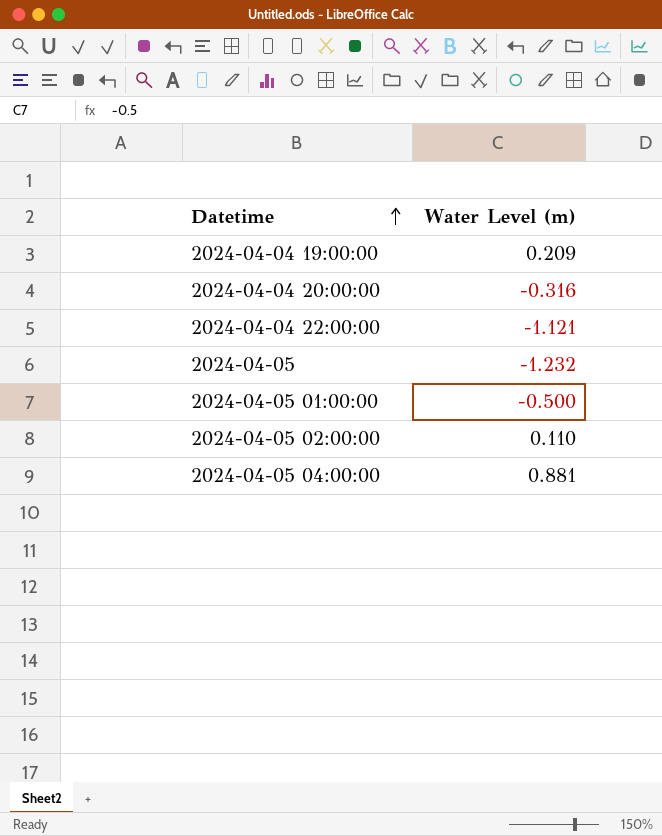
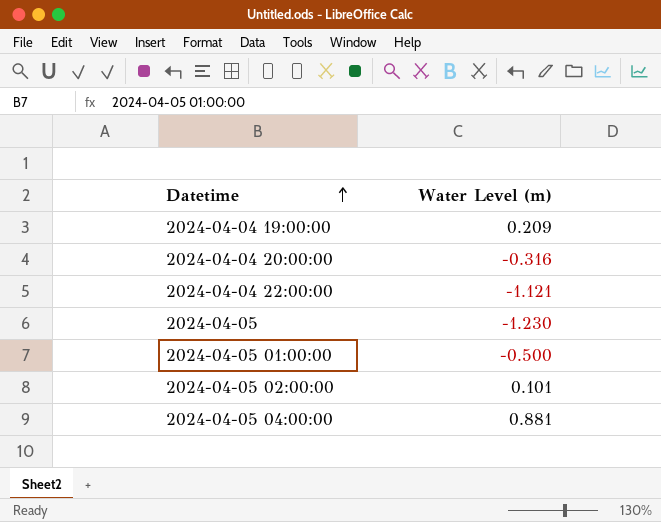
2024-04-05 | Water Level (m): -1.232 -> -1.230
2024-04-05 02:00:00 | Water Level (m): 0.110 -> 0.101

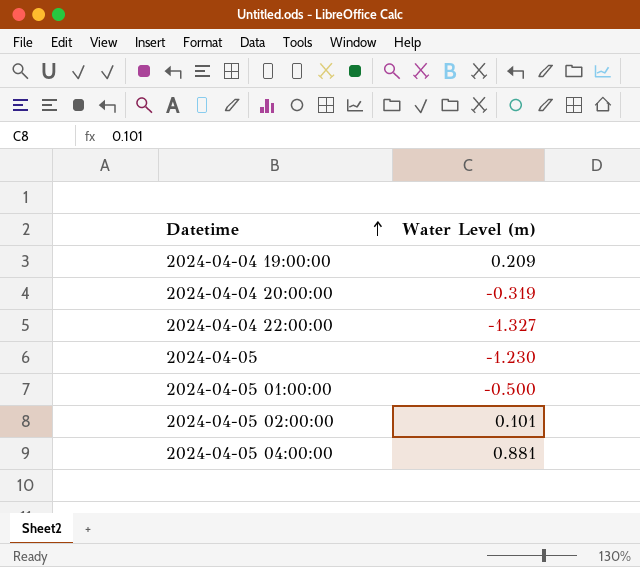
2024-04-04 20:00:00 | Water Level (m): -0.316 -> -0.319
2024-04-04 22:00:00 | Water Level (m): -1.121 -> -1.327

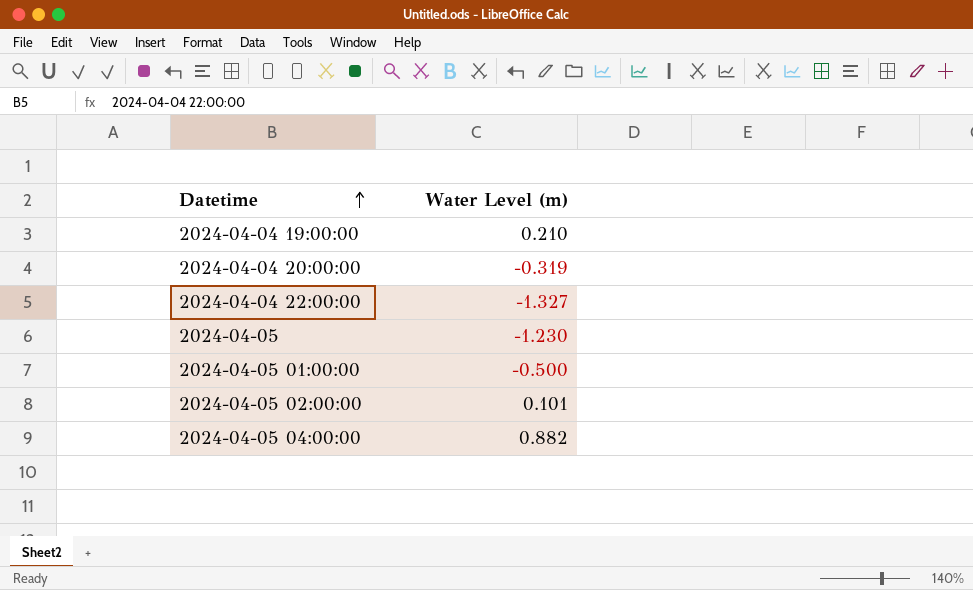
2024-04-04 19:00:00 | Water Level (m): 0.209 -> 0.210
2024-04-05 04:00:00 | Water Level (m): 0.881 -> 0.882

